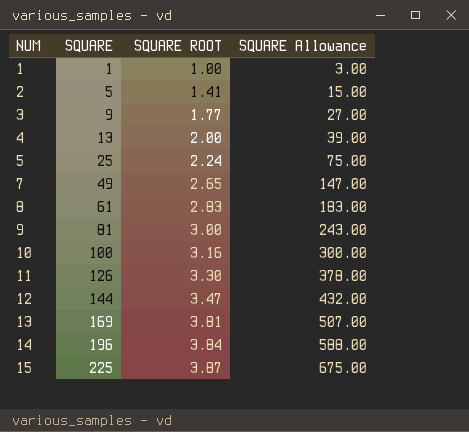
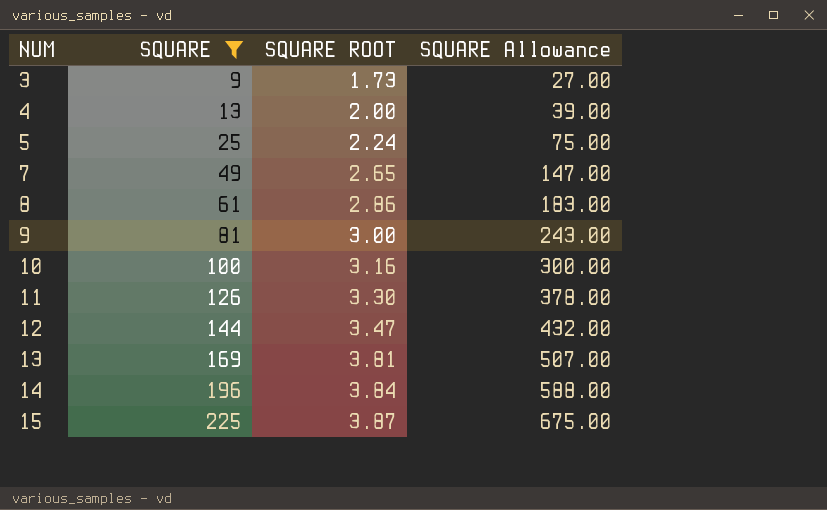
filter: none -> SQUARE >= 9
3 | SQUARE ROOT: 1.77 -> 1.73
8 | SQUARE ROOT: 2.83 -> 2.86

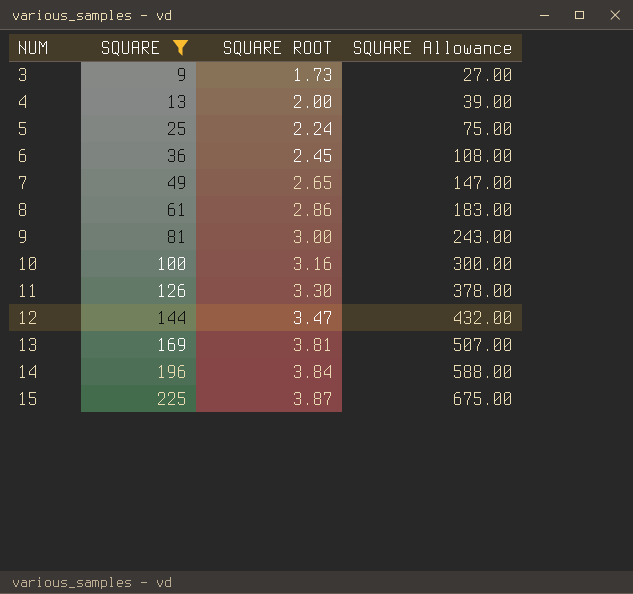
row 6: none -> 36 | 2.45 | 108.00

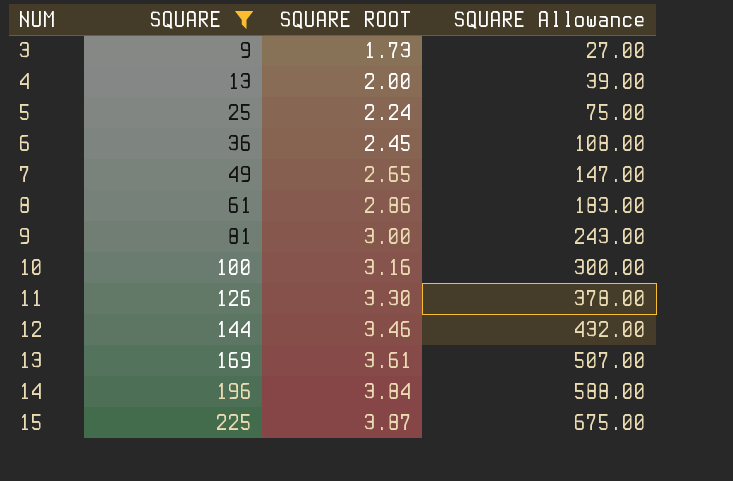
12 | SQUARE ROOT: 3.47 -> 3.46
13 | SQUARE ROOT: 3.81 -> 3.61

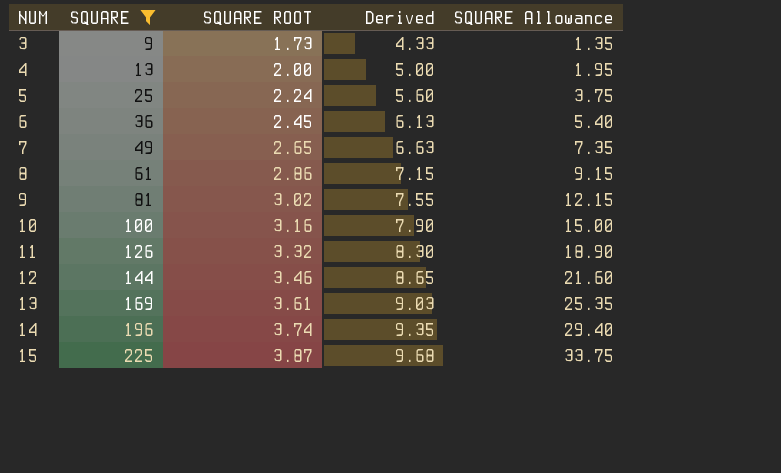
column Derived | formula: none -> [SQUARE ROOT] * 2.5
column SQUARE Allowance | formula: [SQUARE] * 3 -> [SQUARE] * 0.15
9 | SQUARE ROOT: 3.00 -> 3.02
11 | SQUARE ROOT: 3.30 -> 3.32
14 | SQUARE ROOT: 3.84 -> 3.74

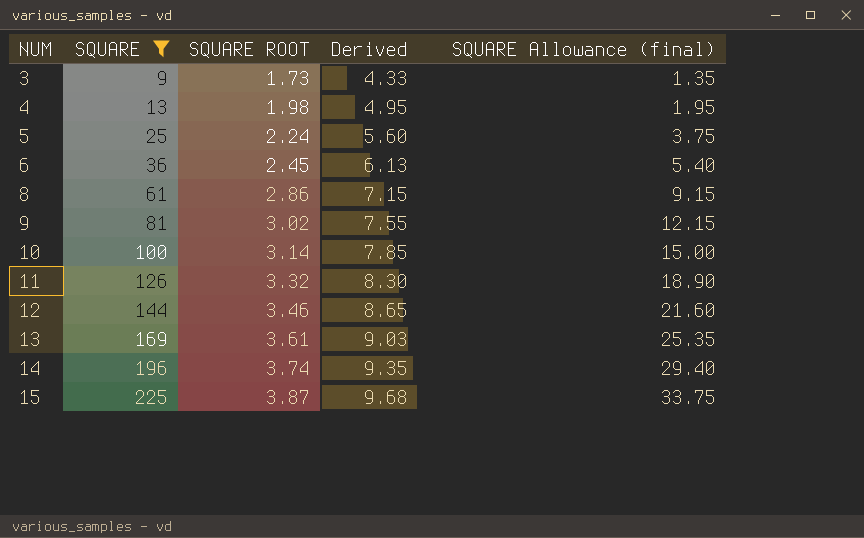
column name: SQUARE Allowance -> SQUARE Allowance (final)
row 7: 49 | 2.65 | 6.63 | 7.35 -> none
4 | SQUARE ROOT: 2.00 -> 1.98
4 | Derived: 5.00 -> 4.95
10 | SQUARE ROOT: 3.16 -> 3.14
10 | Derived: 7.90 -> 7.85

